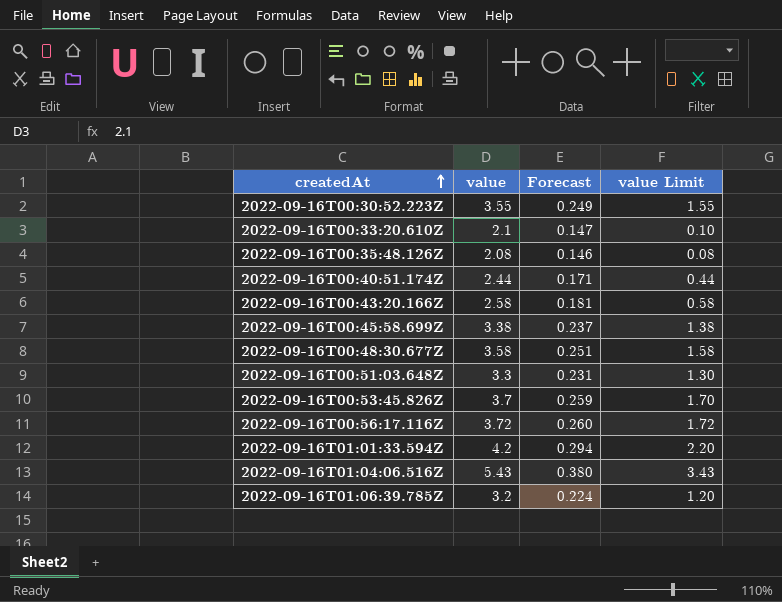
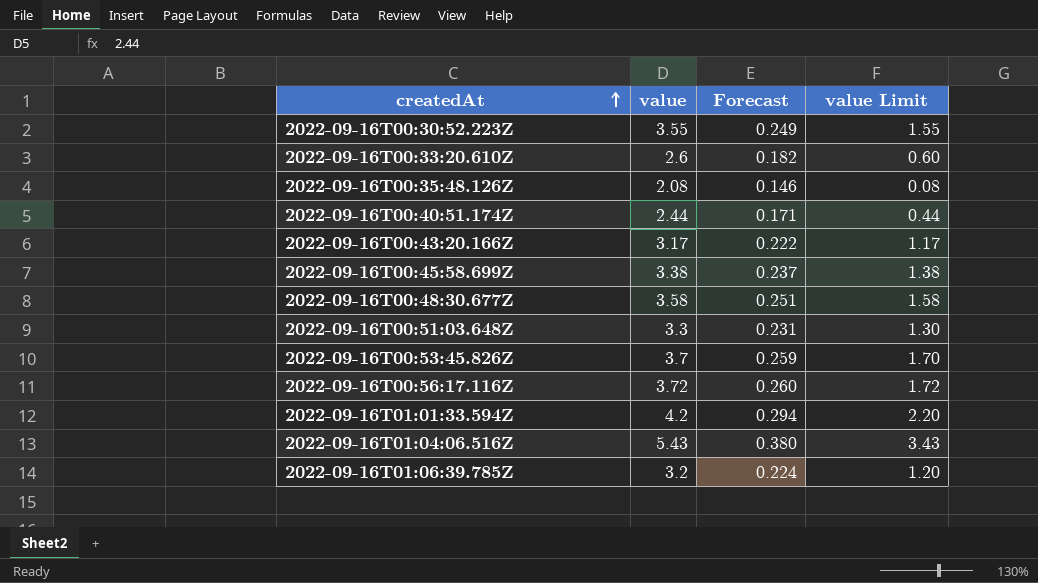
2022-09-16T00:33:20.610Z | value: 2.1 -> 2.6
2022-09-16T00:33:20.610Z | Forecast: 0.147 -> 0.182
2022-09-16T00:33:20.610Z | value Limit: 0.10 -> 0.60
2022-09-16T00:43:20.166Z | value: 2.58 -> 3.17
2022-09-16T00:43:20.166Z | Forecast: 0.181 -> 0.222
2022-09-16T00:43:20.166Z | value Limit: 0.58 -> 1.17

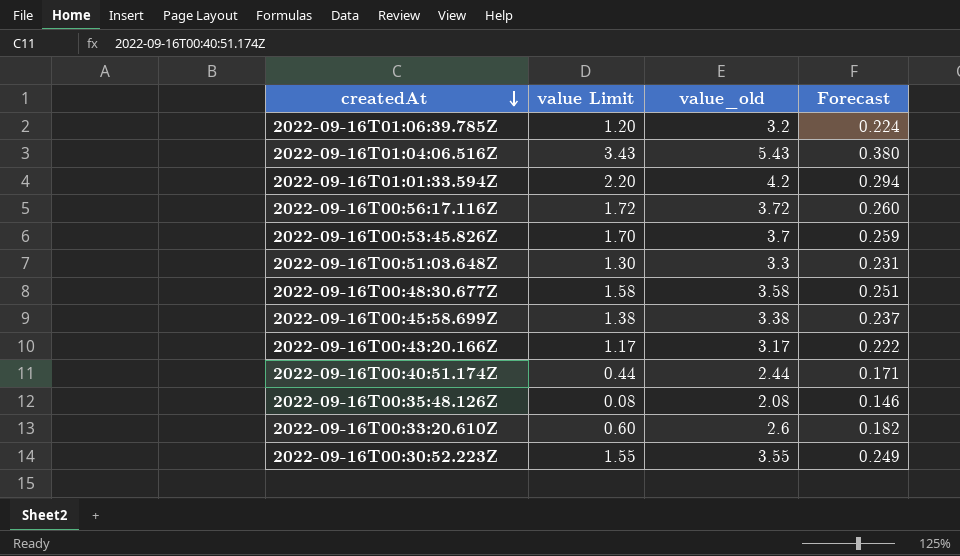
row order: createdAt ascending -> createdAt descending
column value Limit | position: 4 -> 2
column name: value -> value_old

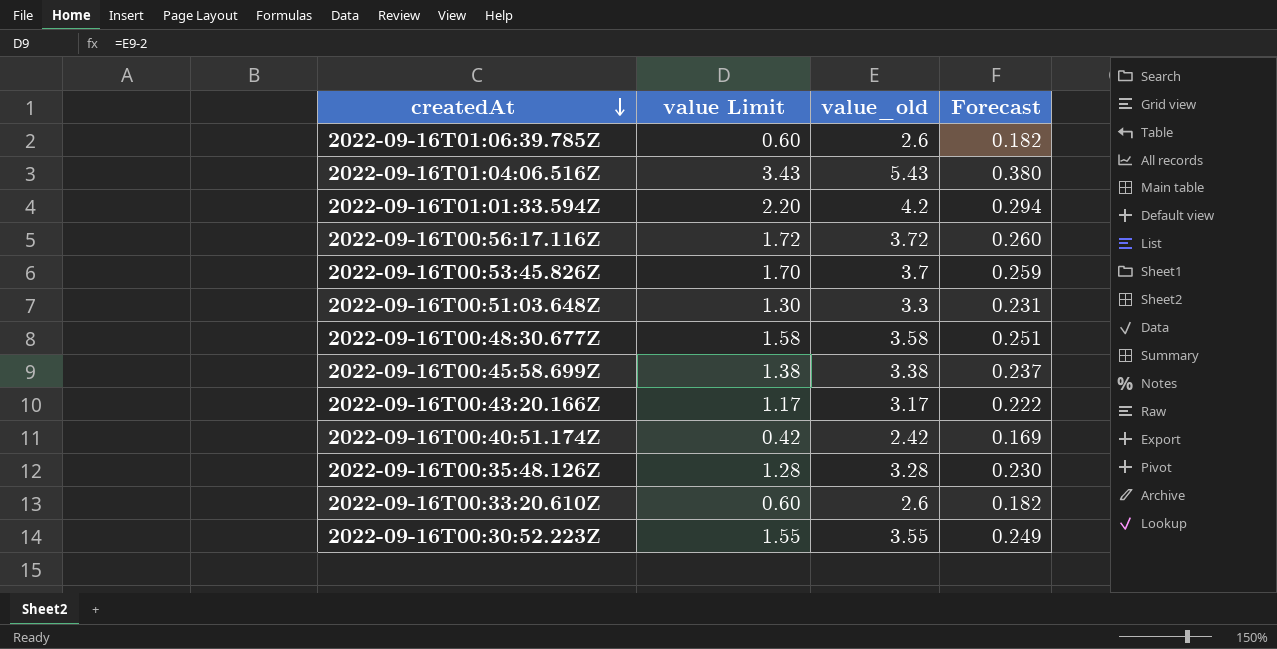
2022-09-16T01:06:39.785Z | value Limit: 1.20 -> 0.60
2022-09-16T01:06:39.785Z | value_old: 3.2 -> 2.6
2022-09-16T01:06:39.785Z | Forecast: 0.224 -> 0.182
2022-09-16T00:40:51.174Z | value Limit: 0.44 -> 0.42
2022-09-16T00:40:51.174Z | value_old: 2.44 -> 2.42
2022-09-16T00:40:51.174Z | Forecast: 0.171 -> 0.169
2022-09-16T00:35:48.126Z | value Limit: 0.08 -> 1.28
2022-09-16T00:35:48.126Z | value_old: 2.08 -> 3.28
2022-09-16T00:35:48.126Z | Forecast: 0.146 -> 0.230

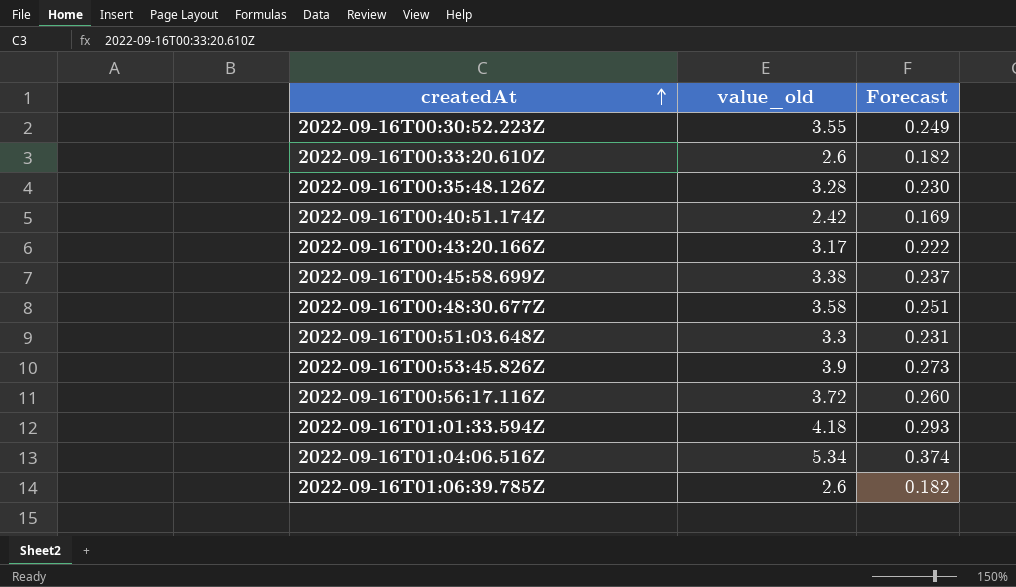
row order: createdAt descending -> createdAt ascending
column value Limit | formula: [value_old] - 2 -> none
2022-09-16T00:53:45.826Z | value_old: 3.7 -> 3.9
2022-09-16T00:53:45.826Z | Forecast: 0.259 -> 0.273
2022-09-16T01:01:33.594Z | value_old: 4.2 -> 4.18
2022-09-16T01:01:33.594Z | Forecast: 0.294 -> 0.293
2022-09-16T01:04:06.516Z | value_old: 5.43 -> 5.34
2022-09-16T01:04:06.516Z | Forecast: 0.380 -> 0.374

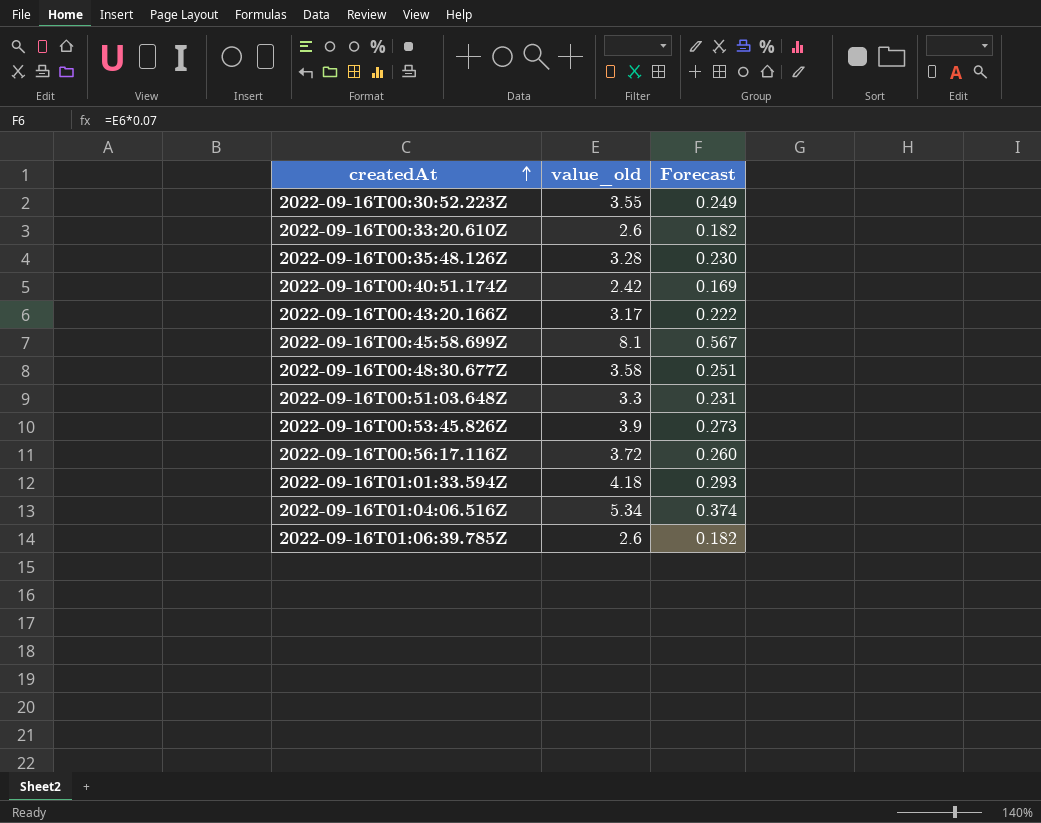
2022-09-16T00:45:58.699Z | value_old: 3.38 -> 8.1
2022-09-16T00:45:58.699Z | Forecast: 0.237 -> 0.567

